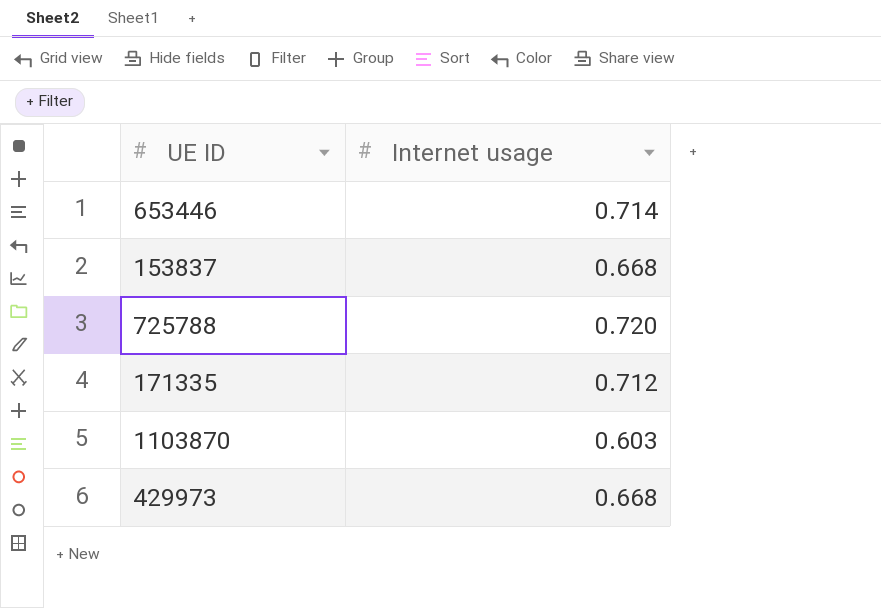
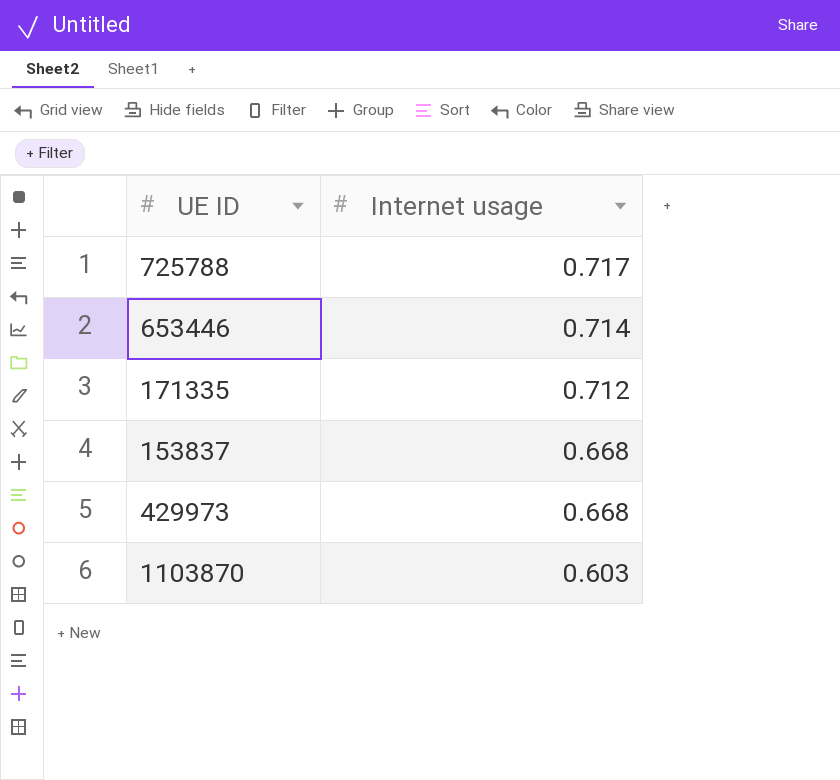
row order: none -> Internet usage descending
725788 | Internet usage: 0.720 -> 0.717

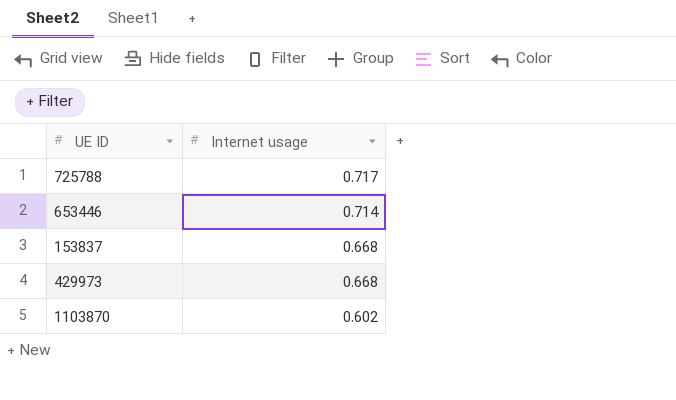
row 171335: 0.712 -> none
1103870 | Internet usage: 0.603 -> 0.602

